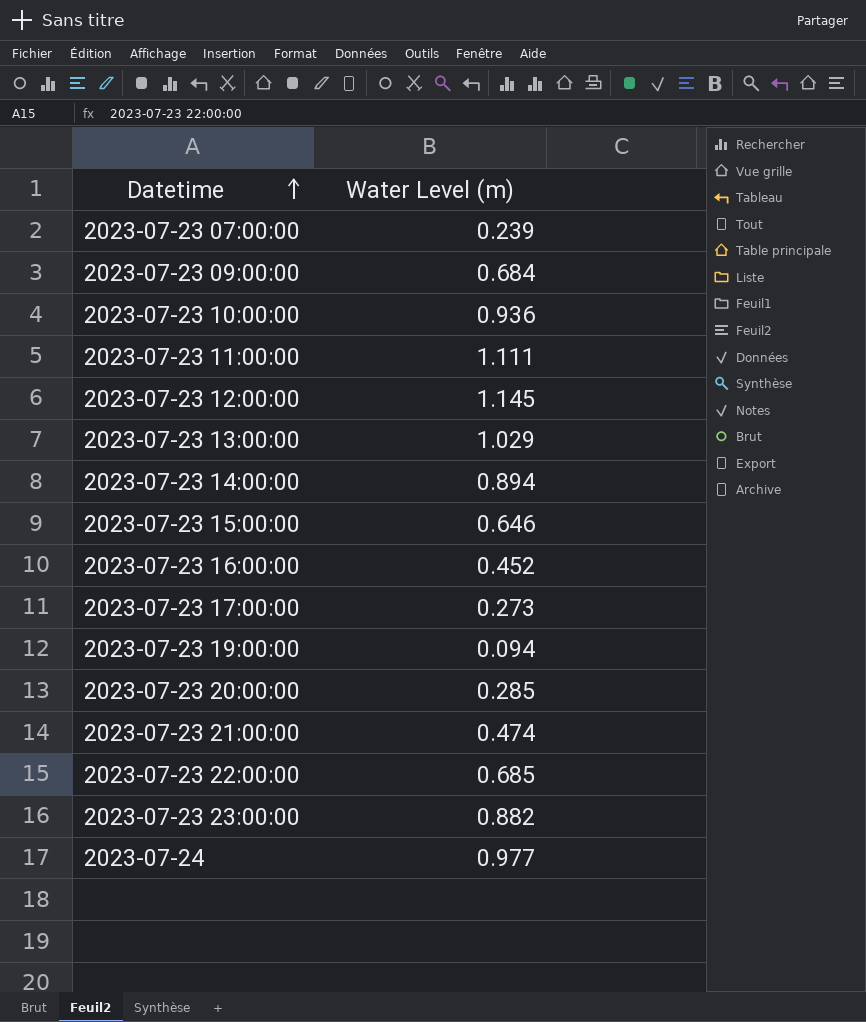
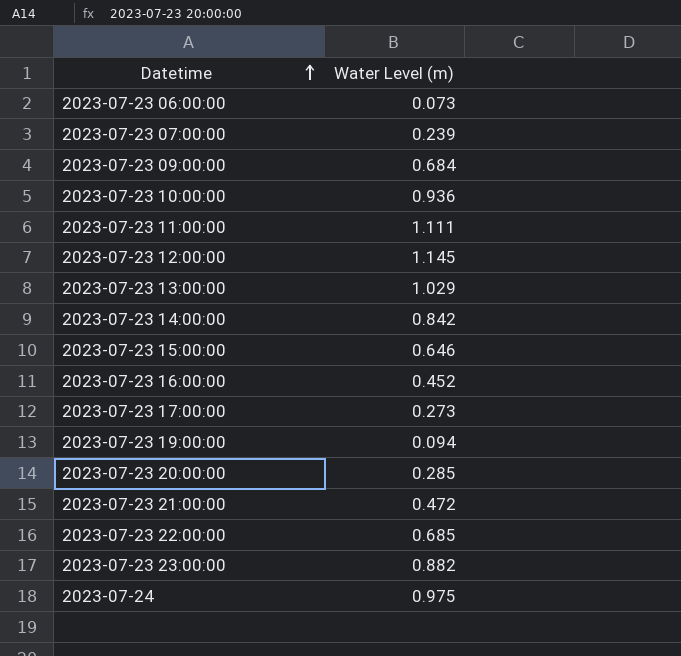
row 2023-07-23 06:00:00: none -> 0.073
2023-07-23 14:00:00 | Water Level (m): 0.894 -> 0.842
2023-07-23 21:00:00 | Water Level (m): 0.474 -> 0.472
2023-07-24 | Water Level (m): 0.977 -> 0.975

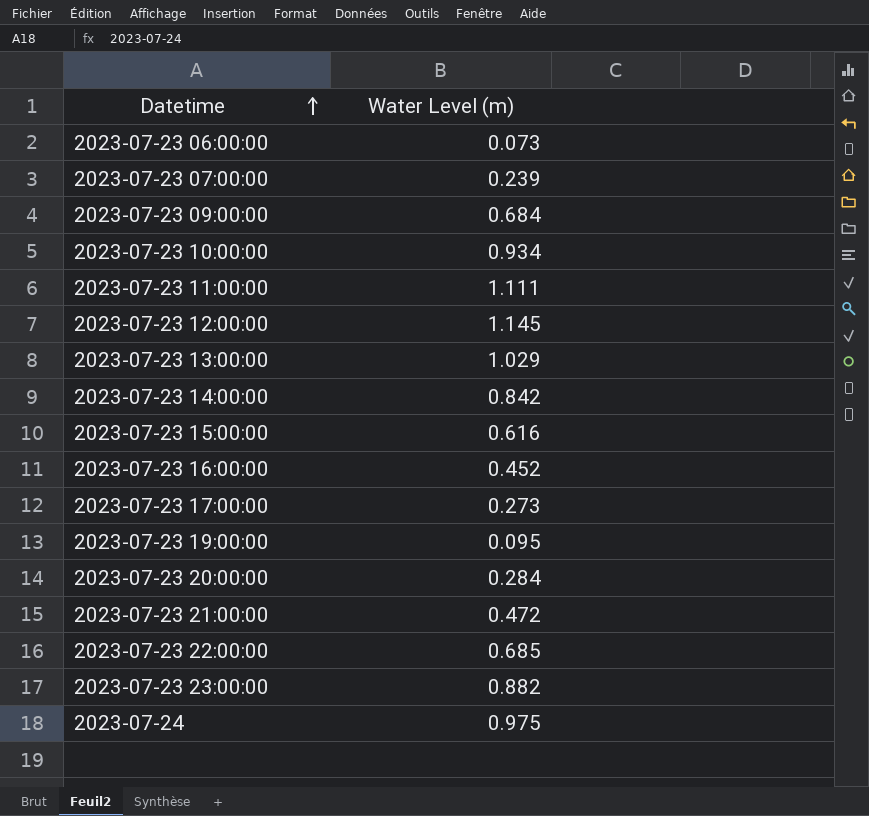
2023-07-23 10:00:00 | Water Level (m): 0.936 -> 0.934
2023-07-23 15:00:00 | Water Level (m): 0.646 -> 0.616
2023-07-23 19:00:00 | Water Level (m): 0.094 -> 0.095
2023-07-23 20:00:00 | Water Level (m): 0.285 -> 0.284

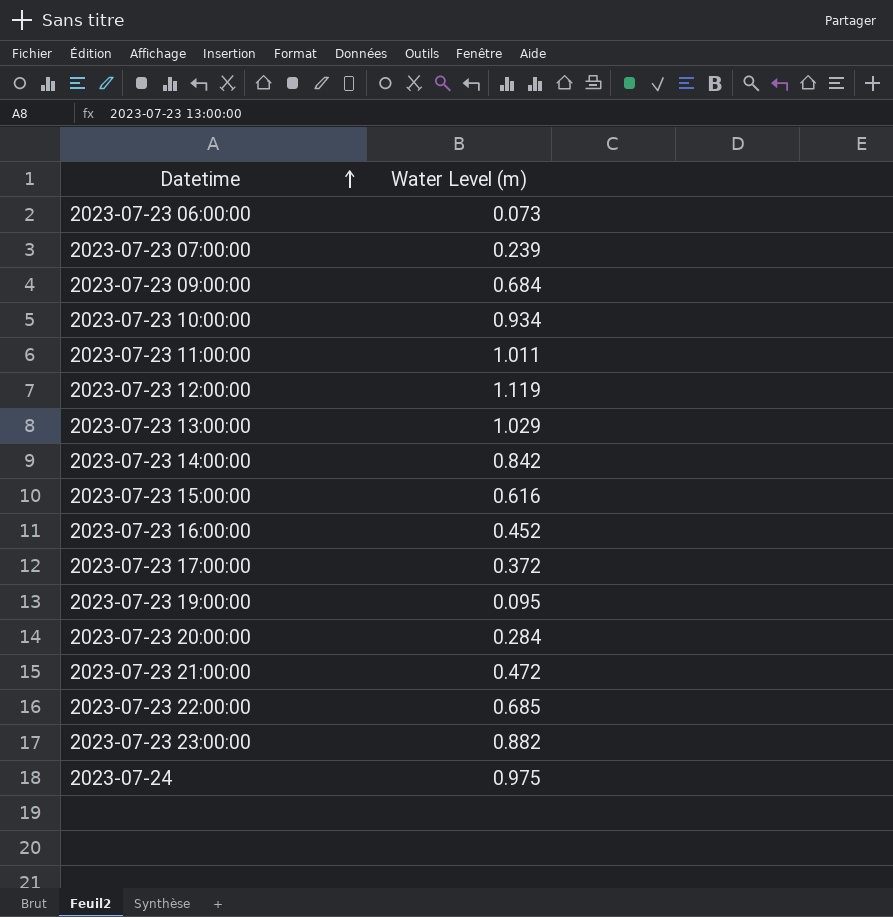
2023-07-23 11:00:00 | Water Level (m): 1.111 -> 1.011
2023-07-23 12:00:00 | Water Level (m): 1.145 -> 1.119
2023-07-23 17:00:00 | Water Level (m): 0.273 -> 0.372

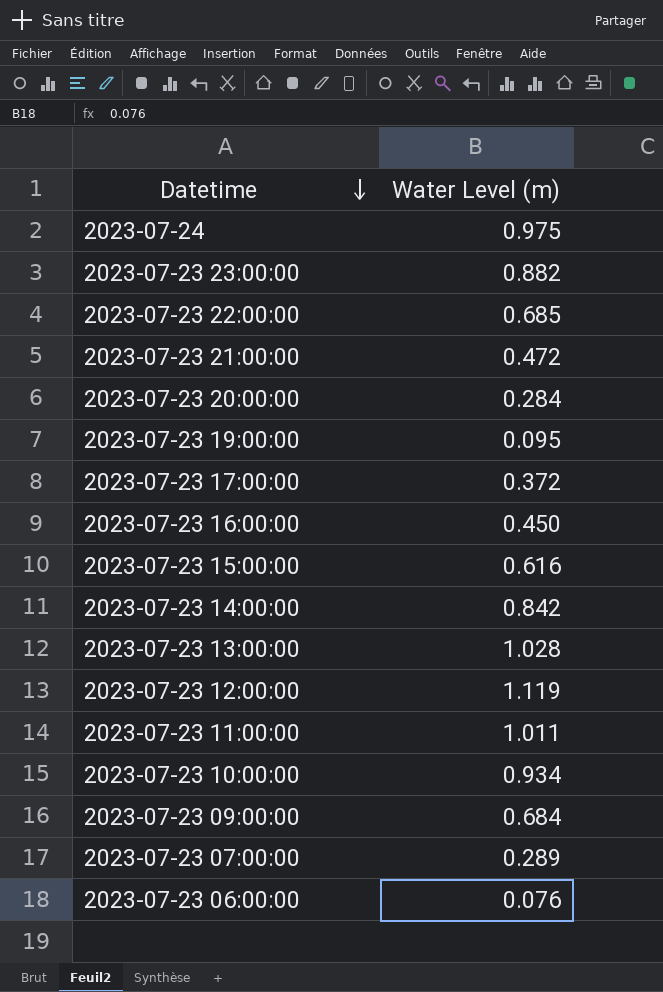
row order: Datetime ascending -> Datetime descending
2023-07-23 16:00:00 | Water Level (m): 0.452 -> 0.450
2023-07-23 13:00:00 | Water Level (m): 1.029 -> 1.028
2023-07-23 07:00:00 | Water Level (m): 0.239 -> 0.289
2023-07-23 06:00:00 | Water Level (m): 0.073 -> 0.076

